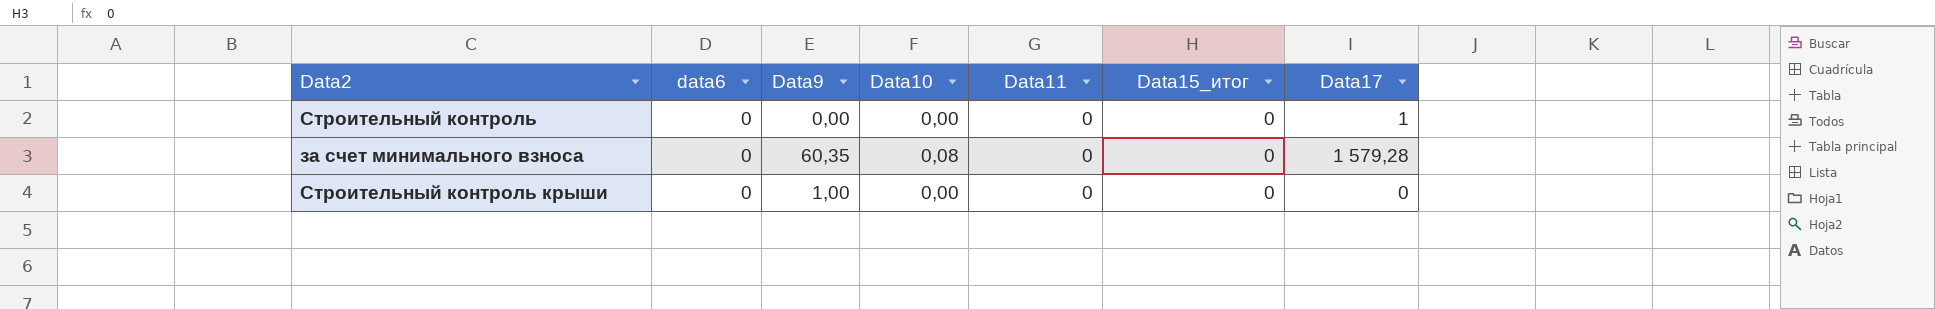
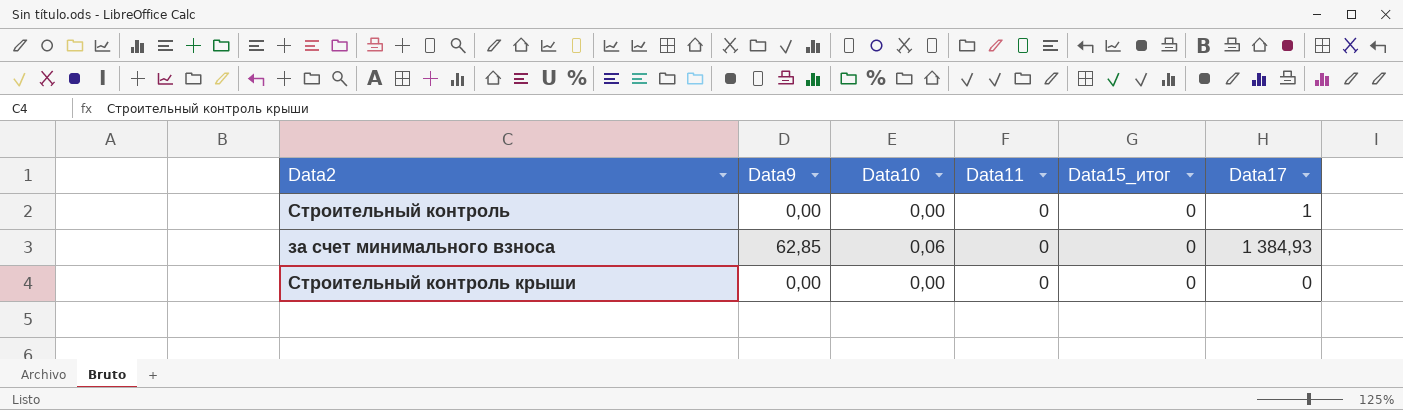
column data6 | position: 2 -> none
за счет минимального взноса | Data9: 60,35 -> 62,85
за счет минимального взноса | Data10: 0,08 -> 0,06
за счет минимального взноса | Data17: 1 579,28 -> 1 384,93
Строительный контроль крыши | Data9: 1,00 -> 0,00

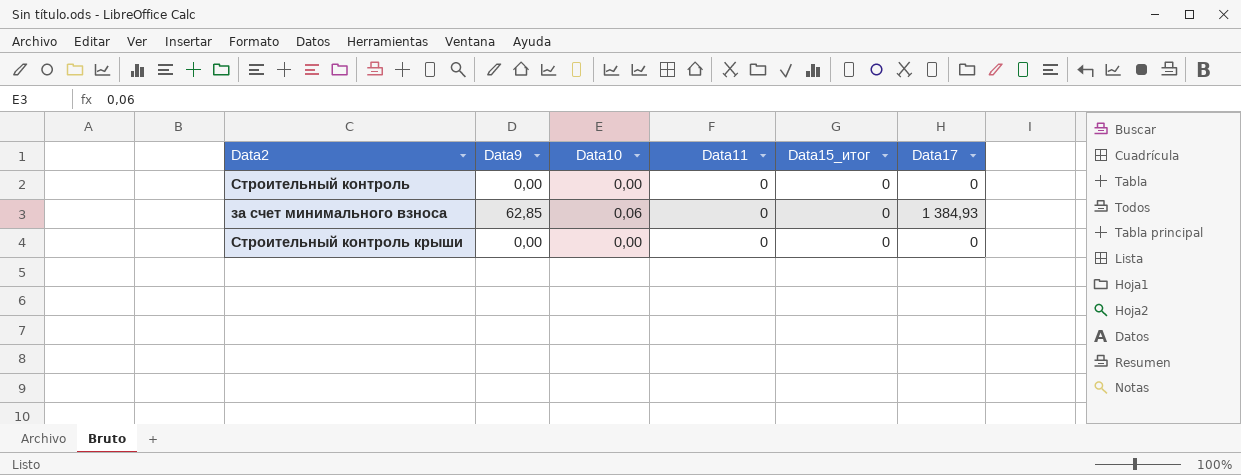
Строительный контроль | Data17: 1 -> 0

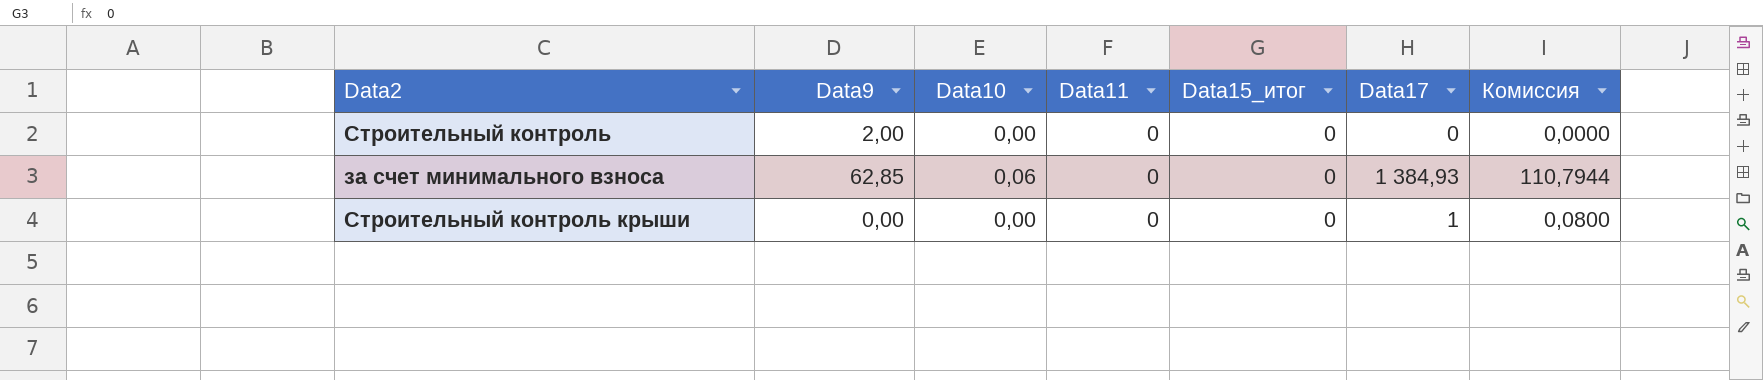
column Комиссия | formula: none -> [Data17] * 0,08
Строительный контроль | Data9: 0,00 -> 2,00
Строительный контроль крыши | Data17: 0 -> 1

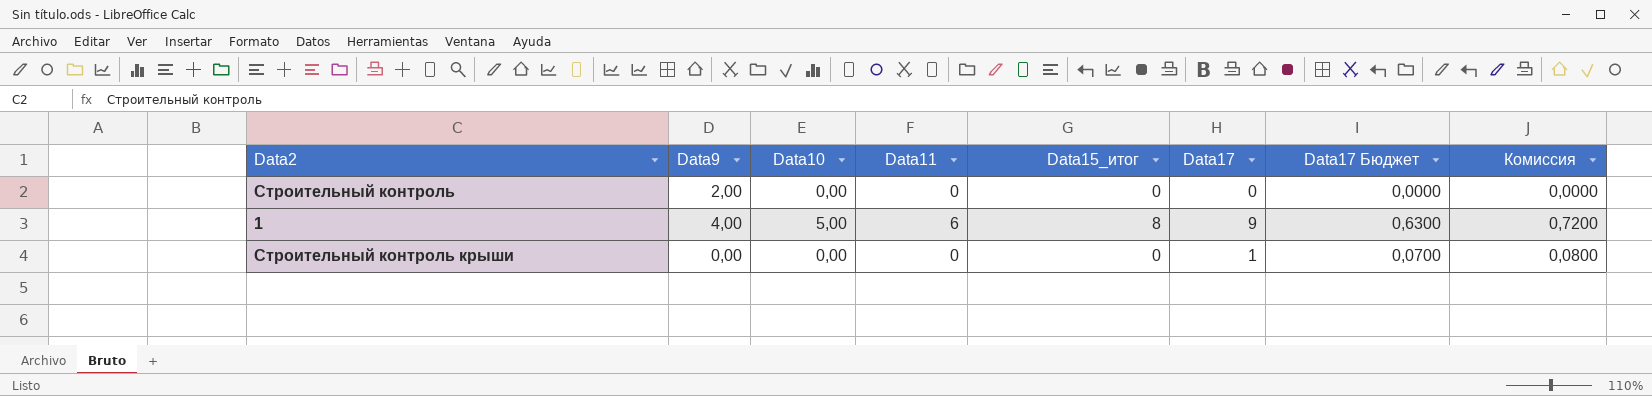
column Data17 Бюджет | formula: none -> [Data17] * 0,07
row за счет минимального взноса: 62,85 | 0,06 | 0 | 0 | 1 384,93 | 110,7944 -> none
row 1: none -> 4,00 | 5,00 | 6 | 8 | 9 | 0,6300 | 0,7200

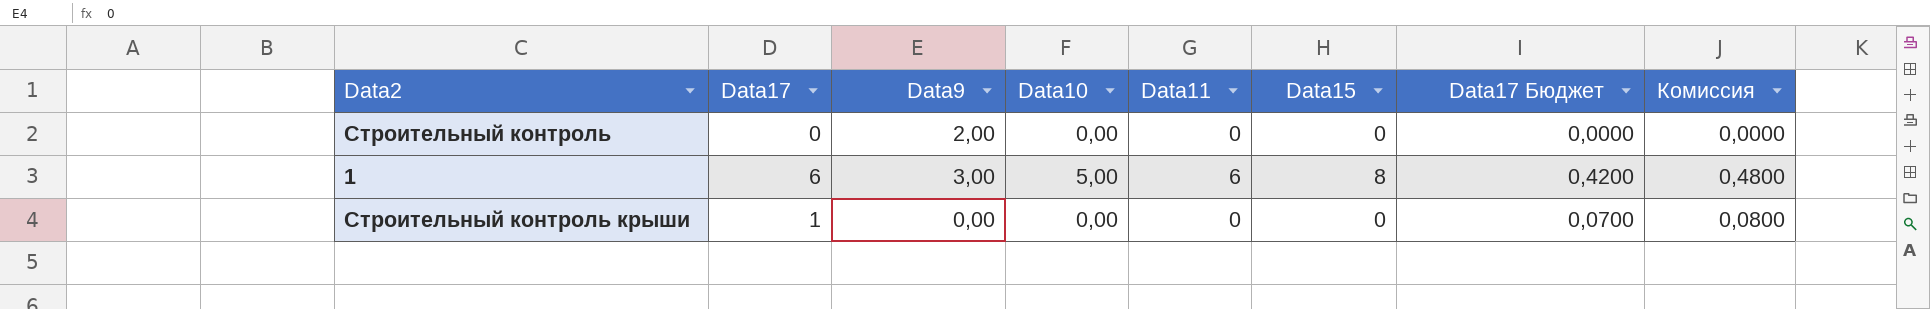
column Data17 | position: 6 -> 2
column name: Data15_итог -> Data15
1 | Data17: 9 -> 6
1 | Data9: 4,00 -> 3,00
1 | Data17 Бюджет: 0,6300 -> 0,4200
1 | Комиссия: 0,7200 -> 0,4800

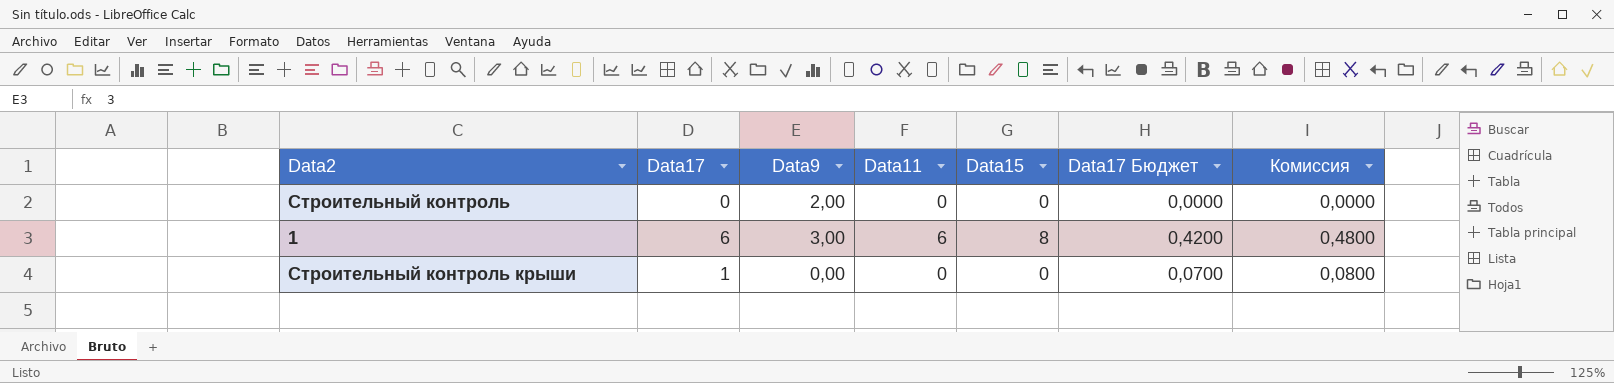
column Data10 | position: 4 -> none

